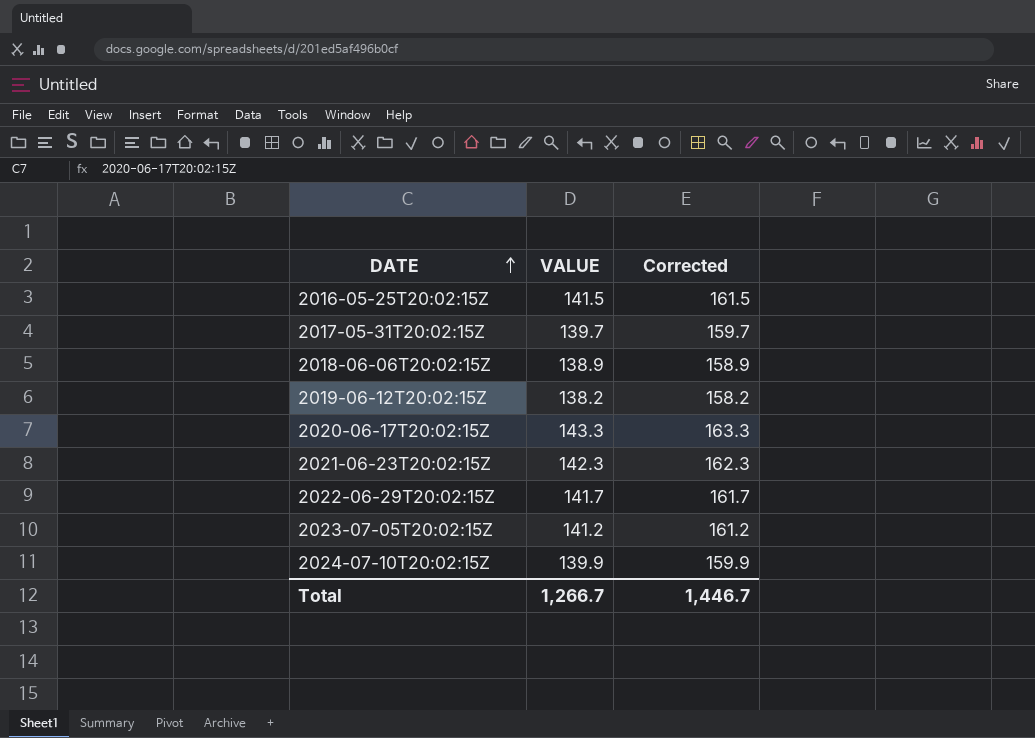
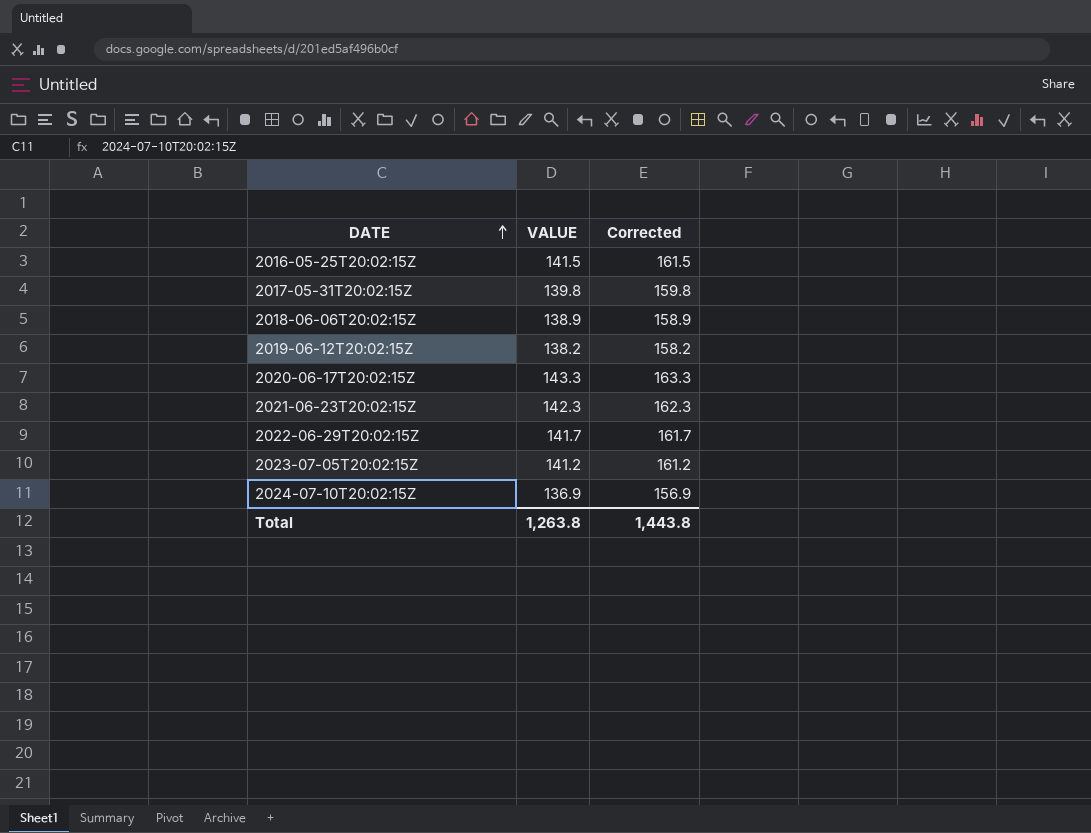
2017-05-31T20:02:15Z | VALUE: 139.7 -> 139.8
2017-05-31T20:02:15Z | Corrected: 159.7 -> 159.8
2024-07-10T20:02:15Z | VALUE: 139.9 -> 136.9
2024-07-10T20:02:15Z | Corrected: 159.9 -> 156.9
Total | VALUE: 1,266.7 -> 1,263.8
Total | Corrected: 1,446.7 -> 1,443.8

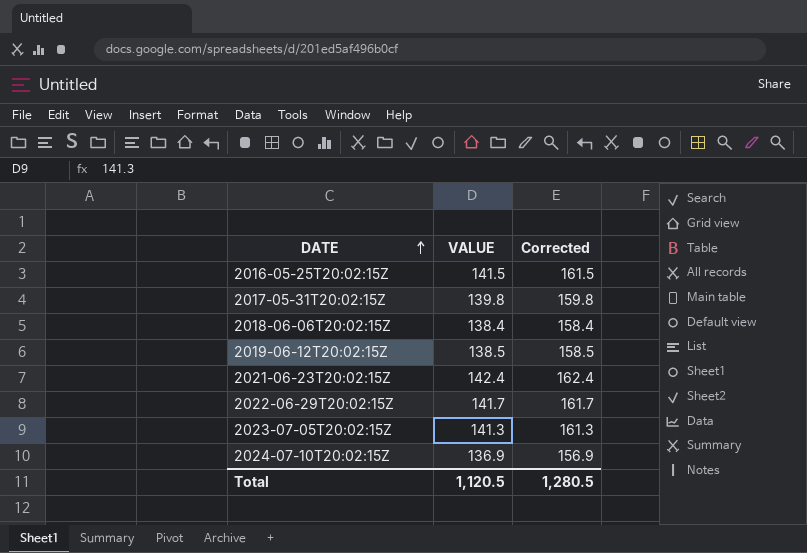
row 2020-06-17T20:02:15Z: 143.3 | 163.3 -> none
2018-06-06T20:02:15Z | VALUE: 138.9 -> 138.4
2018-06-06T20:02:15Z | Corrected: 158.9 -> 158.4
2019-06-12T20:02:15Z | VALUE: 138.2 -> 138.5
2019-06-12T20:02:15Z | Corrected: 158.2 -> 158.5
2021-06-23T20:02:15Z | VALUE: 142.3 -> 142.4
2021-06-23T20:02:15Z | Corrected: 162.3 -> 162.4
2023-07-05T20:02:15Z | VALUE: 141.2 -> 141.3
2023-07-05T20:02:15Z | Corrected: 161.2 -> 161.3
Total | VALUE: 1,263.8 -> 1,120.5
Total | Corrected: 1,443.8 -> 1,280.5

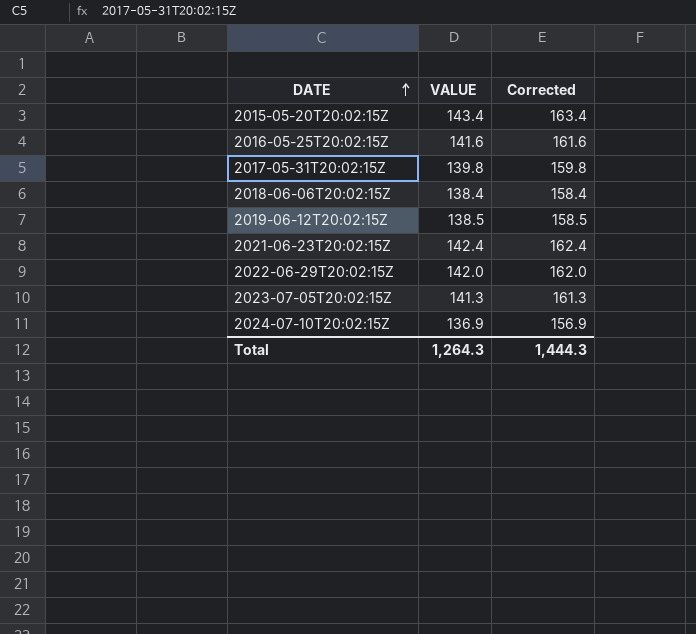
row 2015-05-20T20:02:15Z: none -> 143.4 | 163.4
2016-05-25T20:02:15Z | VALUE: 141.5 -> 141.6
2016-05-25T20:02:15Z | Corrected: 161.5 -> 161.6
2022-06-29T20:02:15Z | VALUE: 141.7 -> 142.0
2022-06-29T20:02:15Z | Corrected: 161.7 -> 162.0
Total | VALUE: 1,120.5 -> 1,264.3
Total | Corrected: 1,280.5 -> 1,444.3

